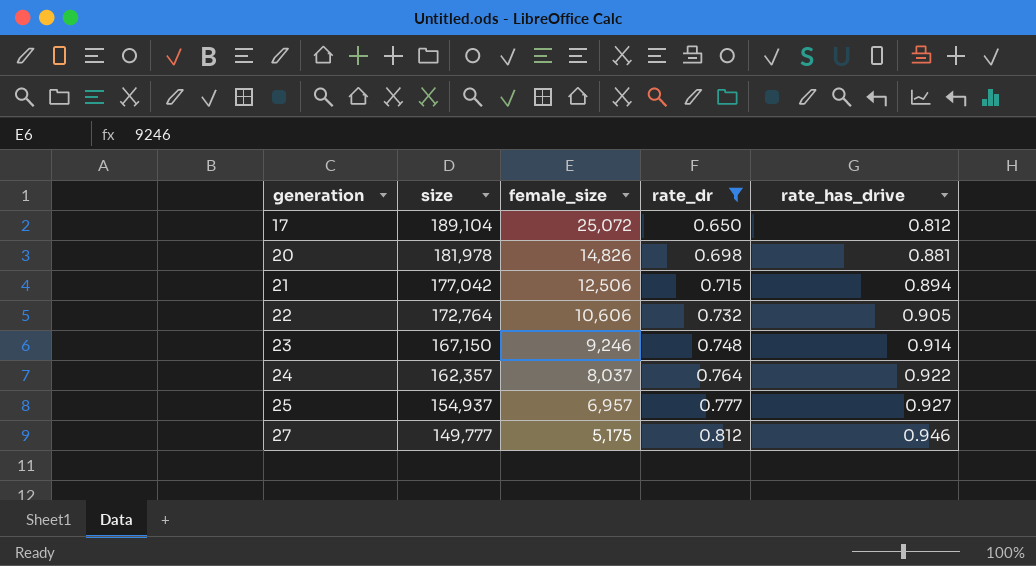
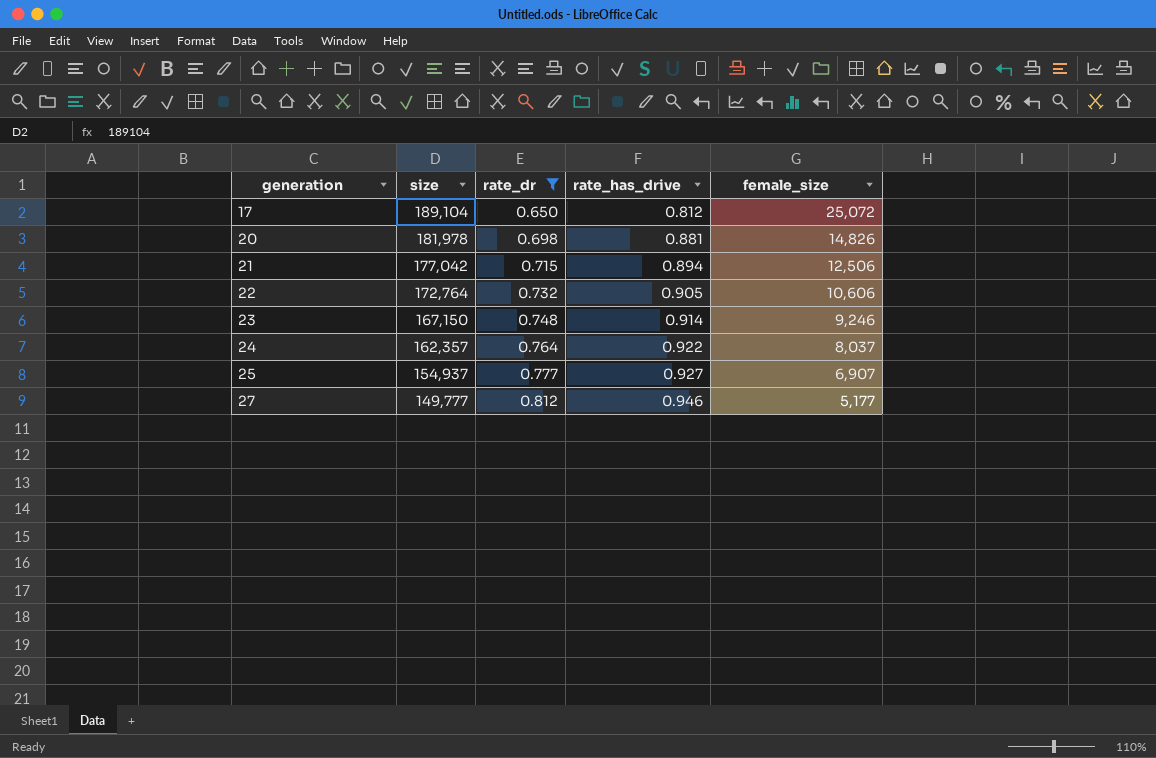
column female_size | position: 3 -> 5
25 | female_size: 6,957 -> 6,907
27 | female_size: 5,175 -> 5,177

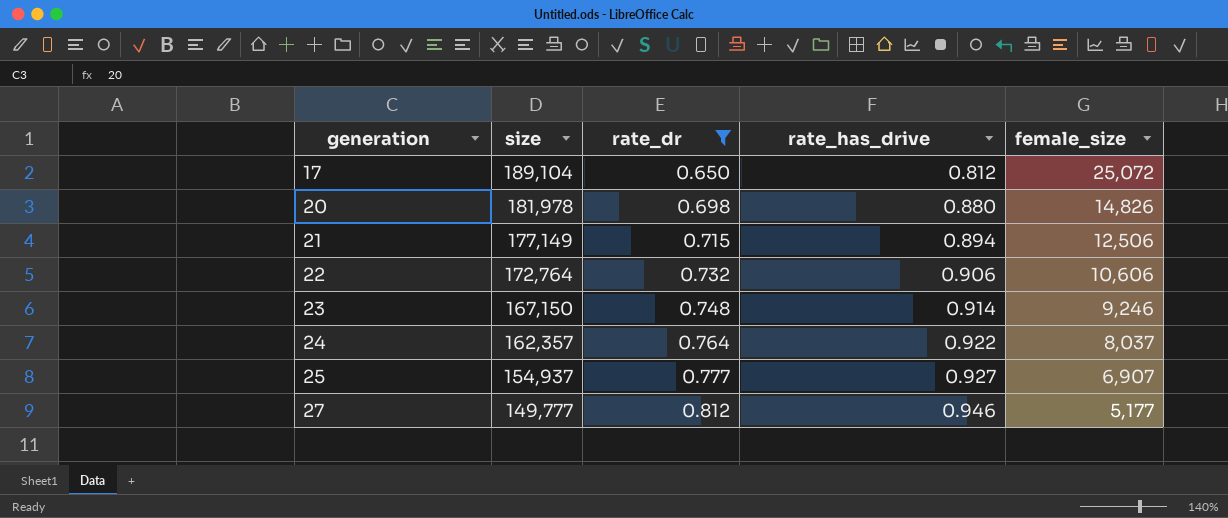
20 | rate_has_drive: 0.881 -> 0.880
21 | size: 177,042 -> 177,149
22 | rate_has_drive: 0.905 -> 0.906

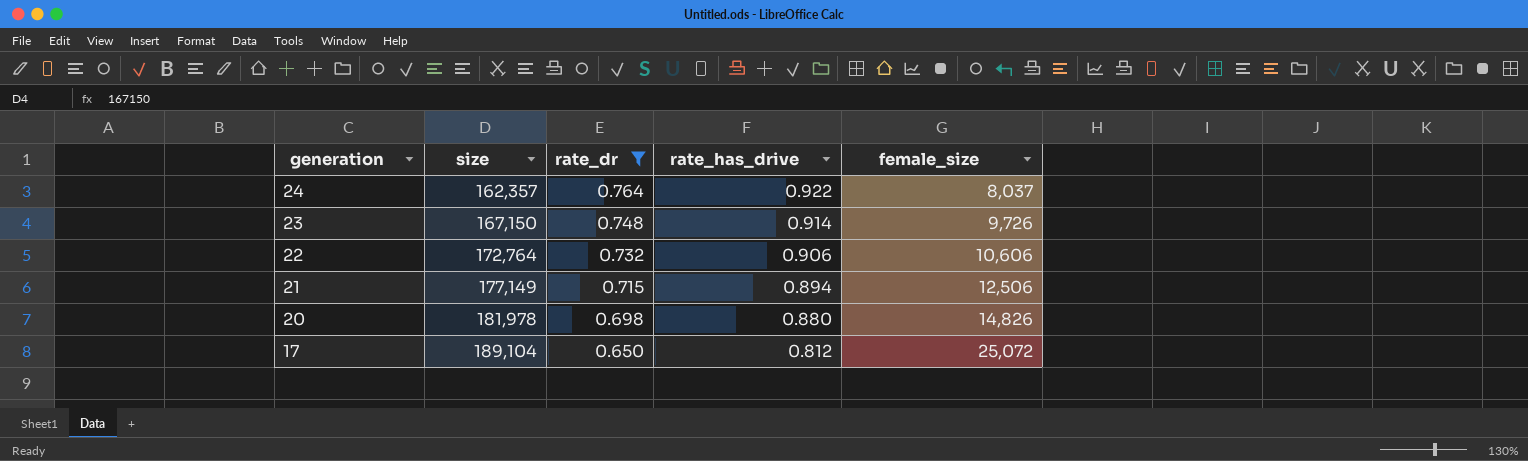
row order: generation ascending -> generation descending
row 25: 154,937 | 0.777 | 0.927 | 6,907 -> none
row 27: 149,777 | 0.812 | 0.946 | 5,177 -> none
23 | female_size: 9,246 -> 9,726

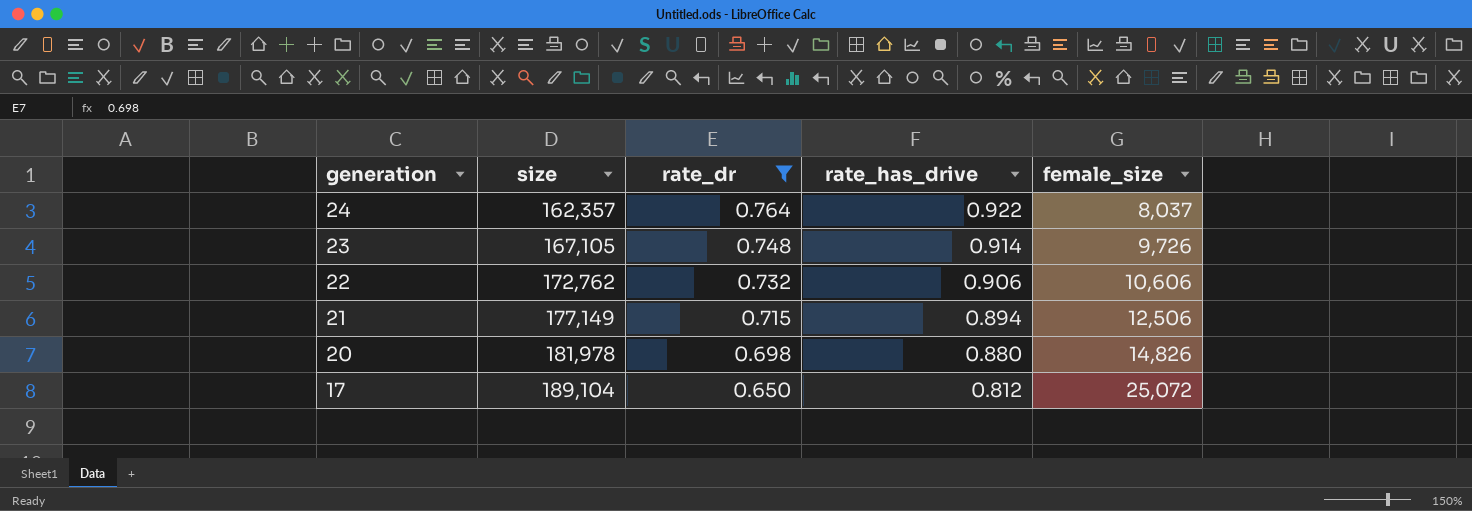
23 | size: 167,150 -> 167,105
22 | size: 172,764 -> 172,762

